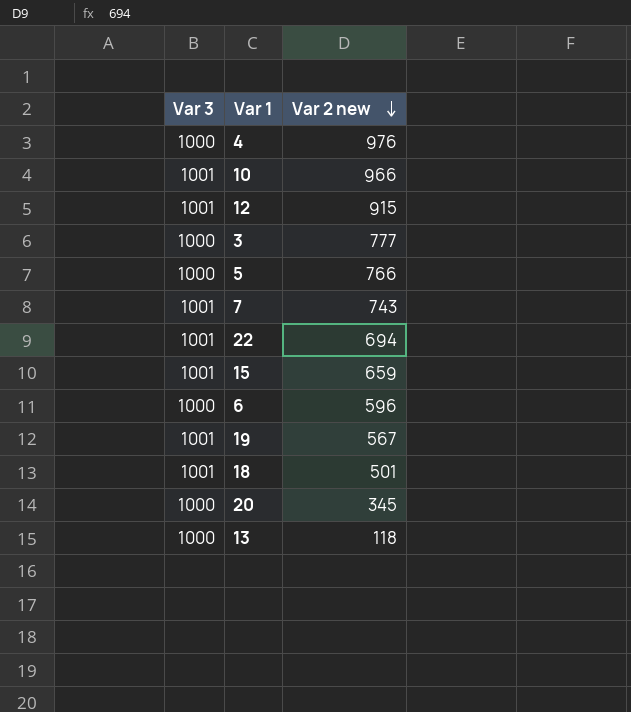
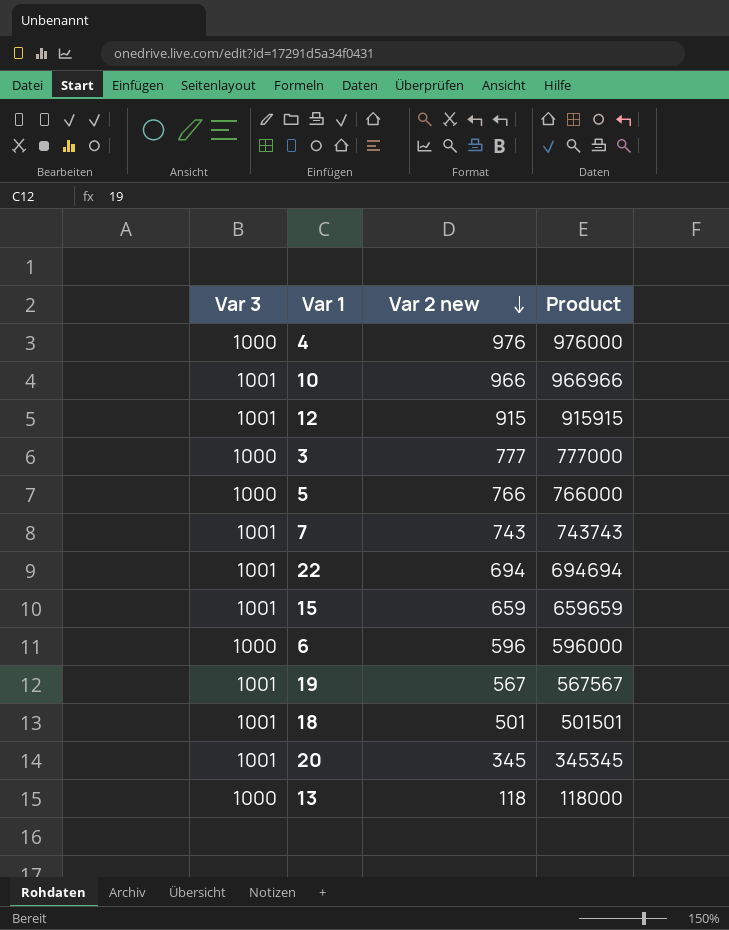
column Product | formula: none -> [Var 3] * [Var 2 new]
20 | Var 3: 1000 -> 1001

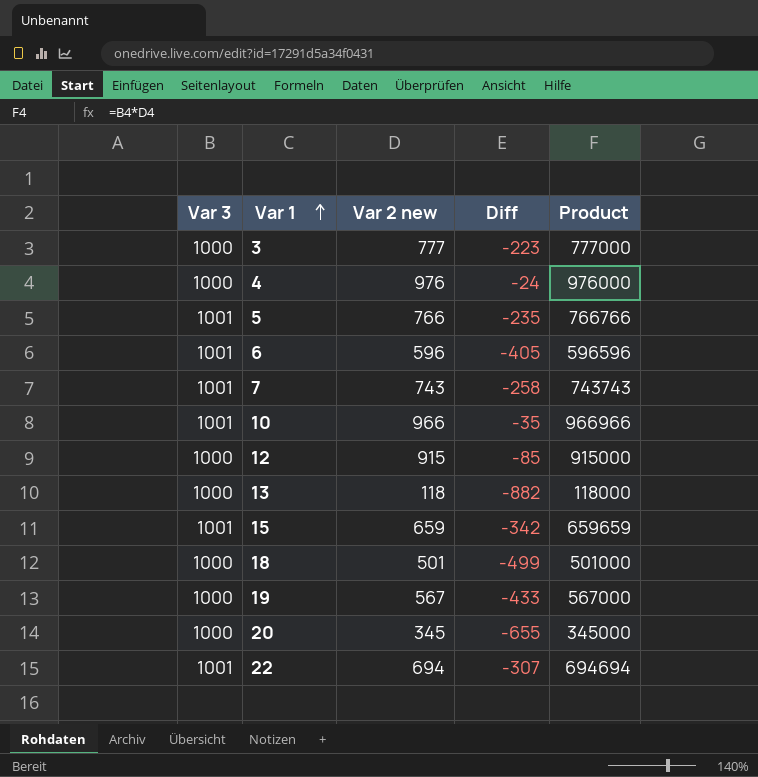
row order: Var 2 new descending -> Var 1 ascending
column Diff | formula: none -> [Var 2 new] - [Var 3]
5 | Var 3: 1000 -> 1001
5 | Product: 766000 -> 766766
6 | Var 3: 1000 -> 1001
6 | Product: 596000 -> 596596
12 | Var 3: 1001 -> 1000
12 | Product: 915915 -> 915000
18 | Var 3: 1001 -> 1000
18 | Product: 501501 -> 501000
19 | Var 3: 1001 -> 1000
19 | Product: 567567 -> 567000
20 | Var 3: 1001 -> 1000
20 | Product: 345345 -> 345000

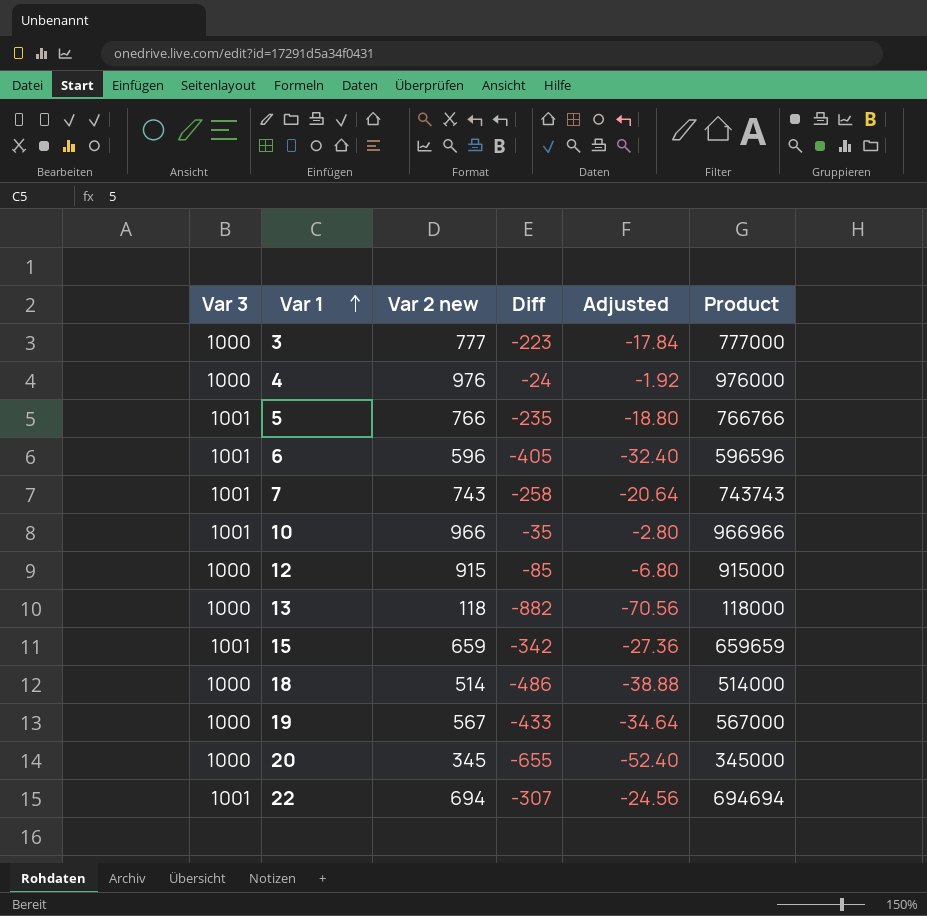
column Adjusted | formula: none -> [Diff] * 0.08
18 | Var 2 new: 501 -> 514
18 | Diff: -499 -> -486
18 | Product: 501000 -> 514000

